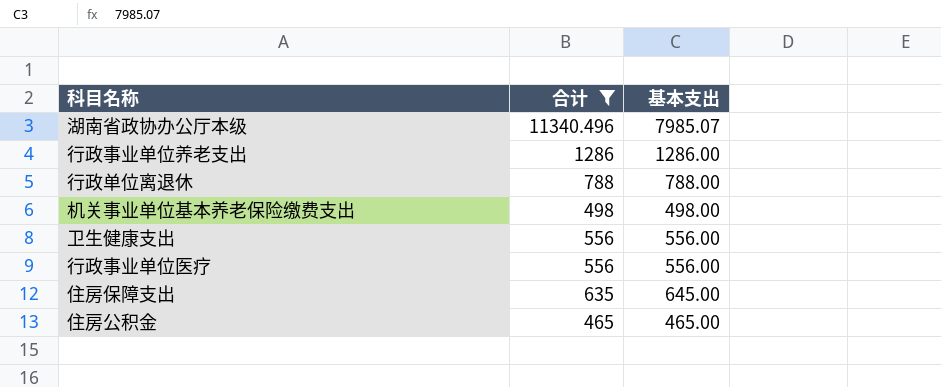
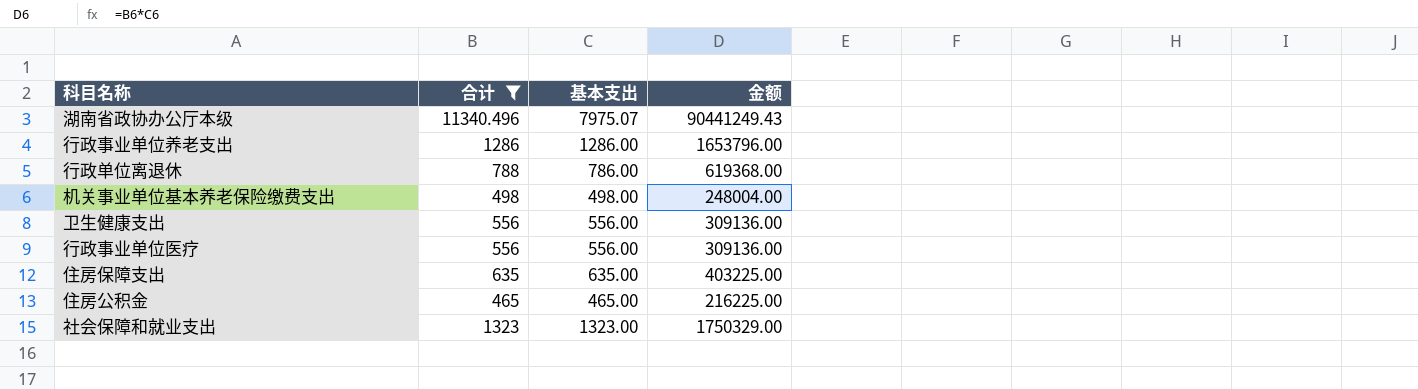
column 金额 | formula: none -> [合计] * [基本支出]
湖南省政协办公厅本级 | 基本支出: 7985.07 -> 7975.07
行政单位离退休 | 基本支出: 788.00 -> 786.00
住房保障支出 | 基本支出: 645.00 -> 635.00
row 社会保障和就业支出: none -> 1323 | 1323.00 | 1750329.00

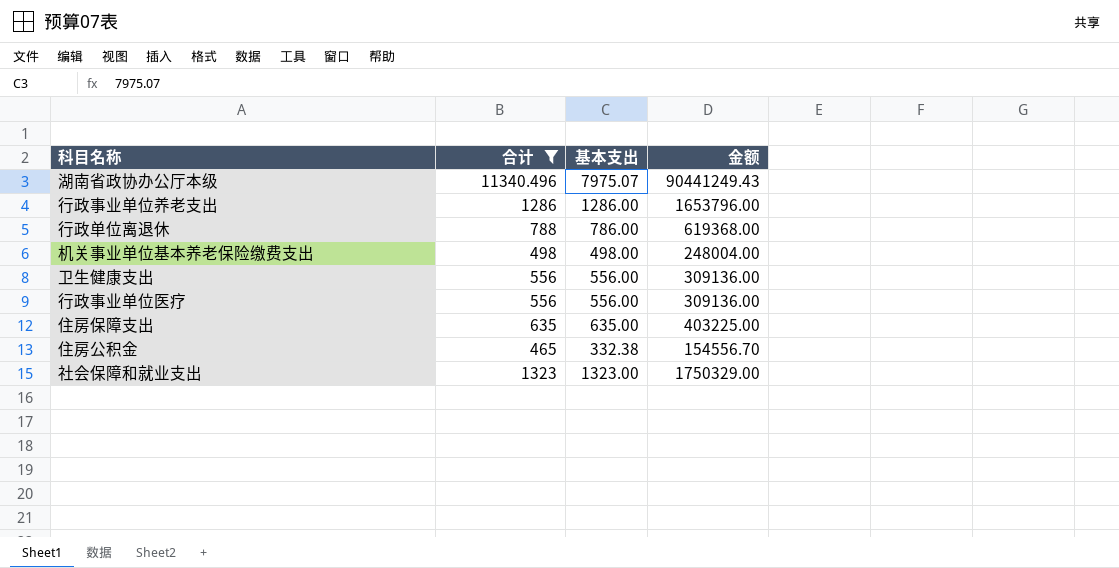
住房公积金 | 基本支出: 465.00 -> 332.38
住房公积金 | 金额: 216225.00 -> 154556.70

